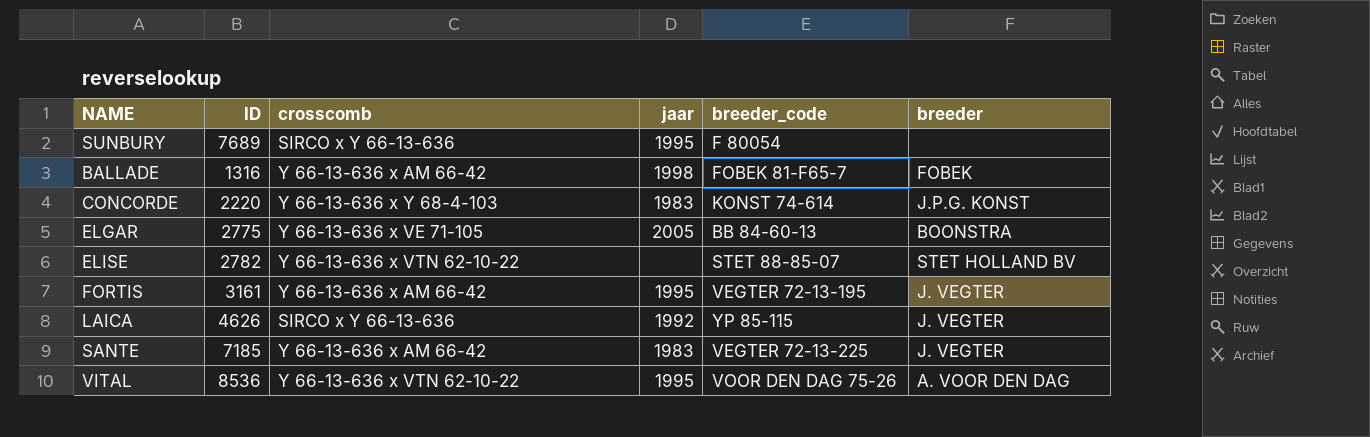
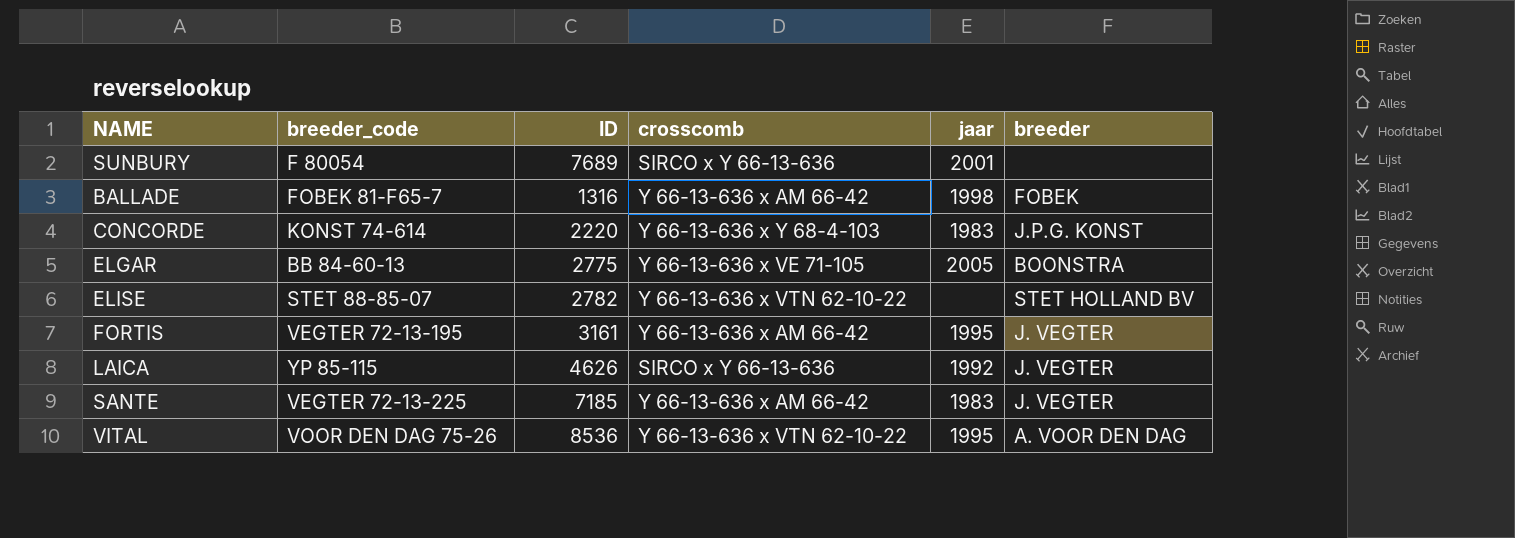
column breeder_code | position: 5 -> 2
SUNBURY | jaar: 1995 -> 2001

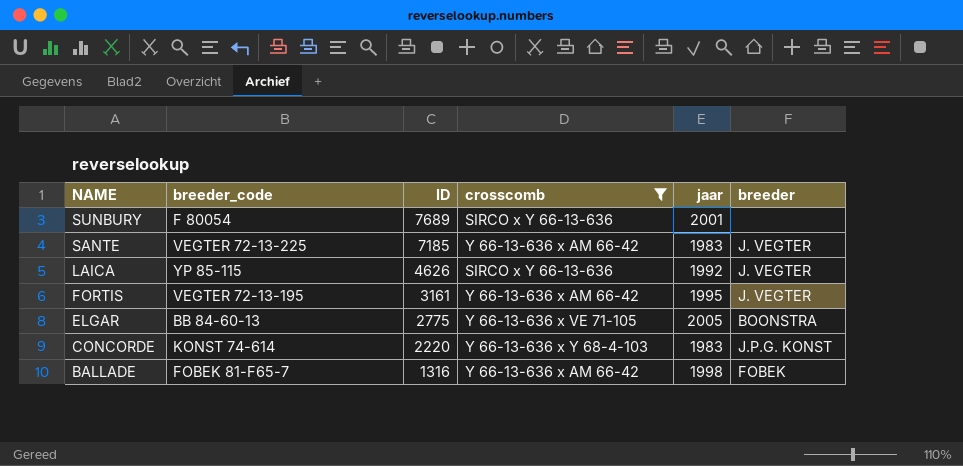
filter: none -> crosscomb != Y 66-13-636 x VTN 62-10-22
row order: none -> NAME descending

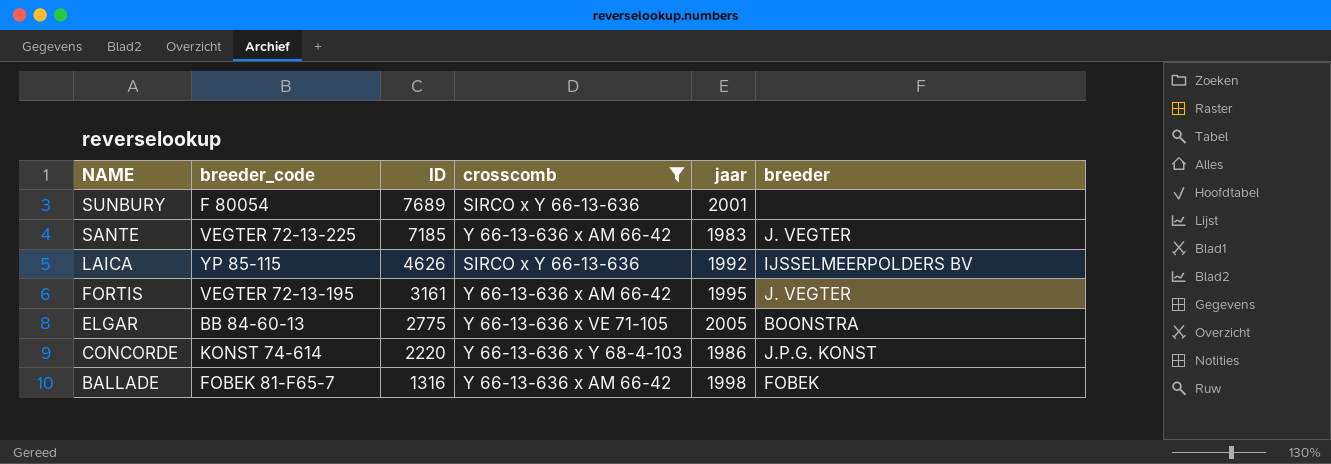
LAICA | breeder: J. VEGTER -> IJSSELMEERPOLDERS BV
CONCORDE | jaar: 1983 -> 1986

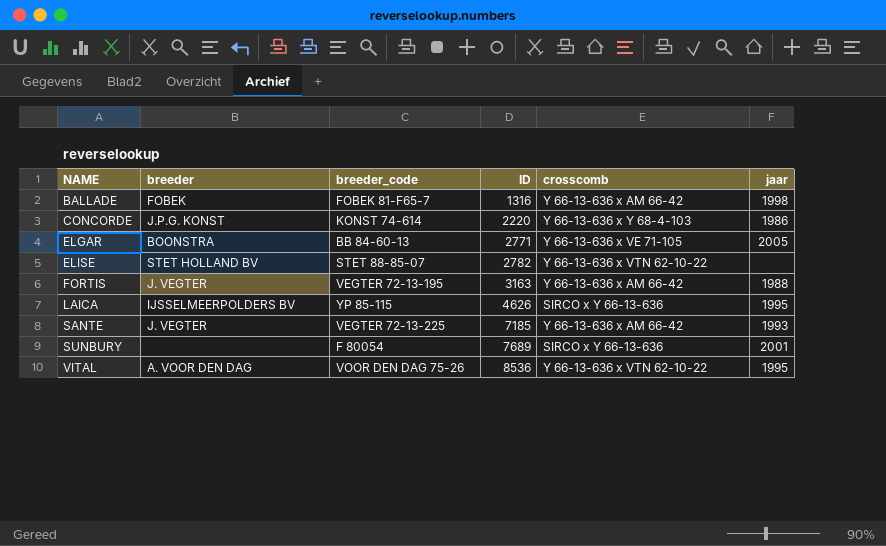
filter: crosscomb != Y 66-13-636 x VTN 62-10-22 -> none
row order: NAME descending -> NAME ascending
column breeder | position: 6 -> 2
ELGAR | ID: 2775 -> 2771
FORTIS | ID: 3161 -> 3163
FORTIS | jaar: 1995 -> 1988
LAICA | jaar: 1992 -> 1995
SANTE | jaar: 1983 -> 1993

